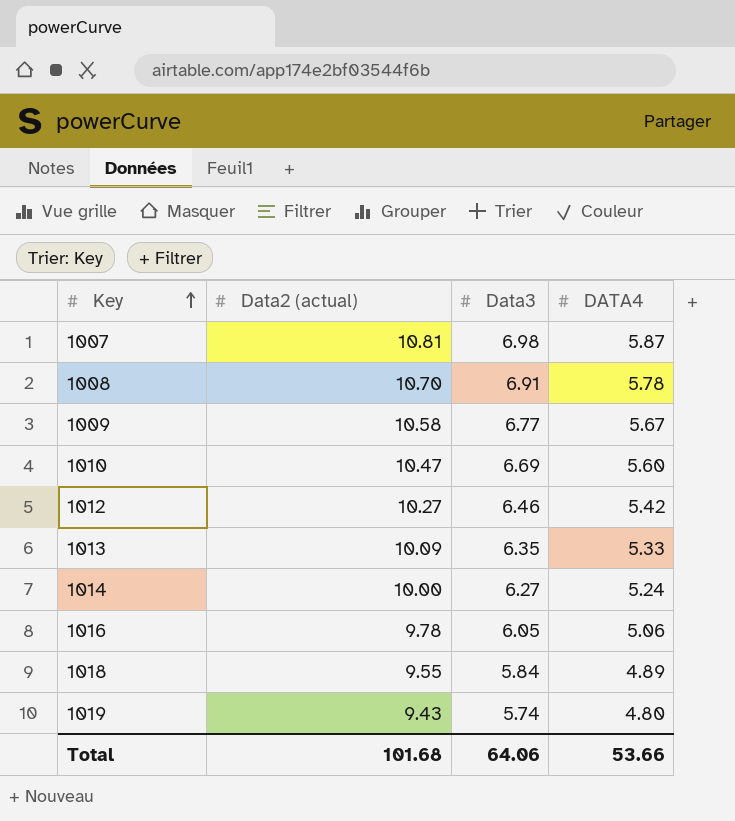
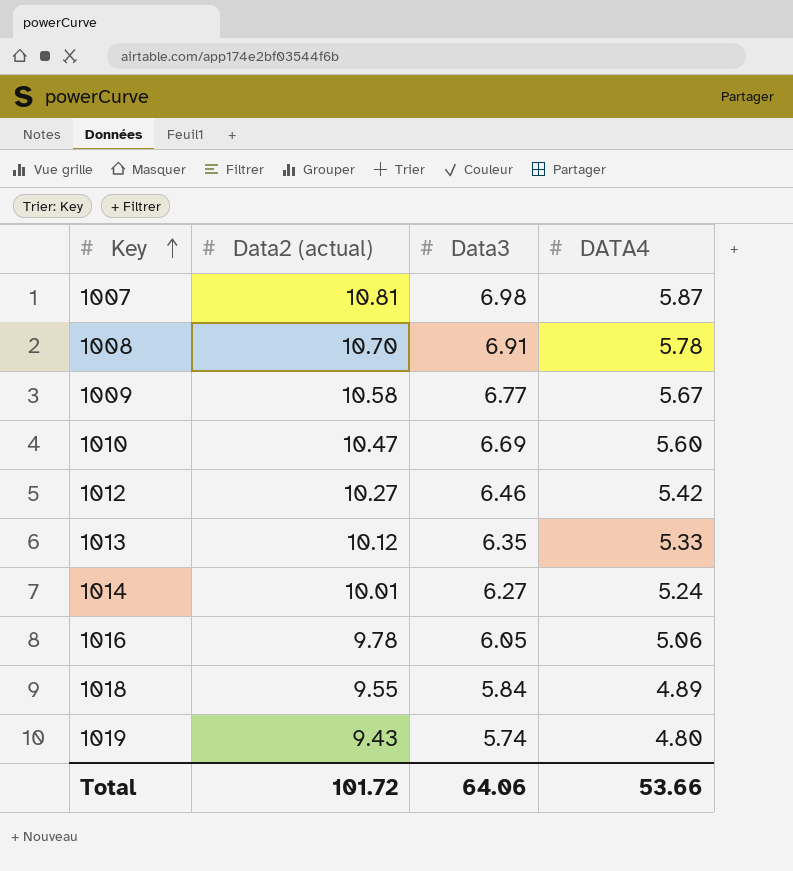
1013 | Data2 (actual): 10.09 -> 10.12
1014 | Data2 (actual): 10.00 -> 10.01
Total | Data2 (actual): 101.68 -> 101.72

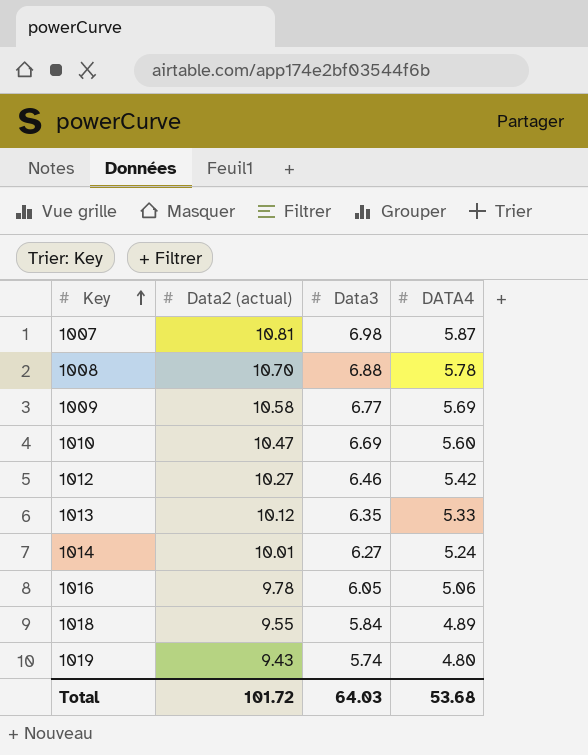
1008 | Data3: 6.91 -> 6.88
1009 | DATA4: 5.67 -> 5.69
Total | Data3: 64.06 -> 64.03
Total | DATA4: 53.66 -> 53.68

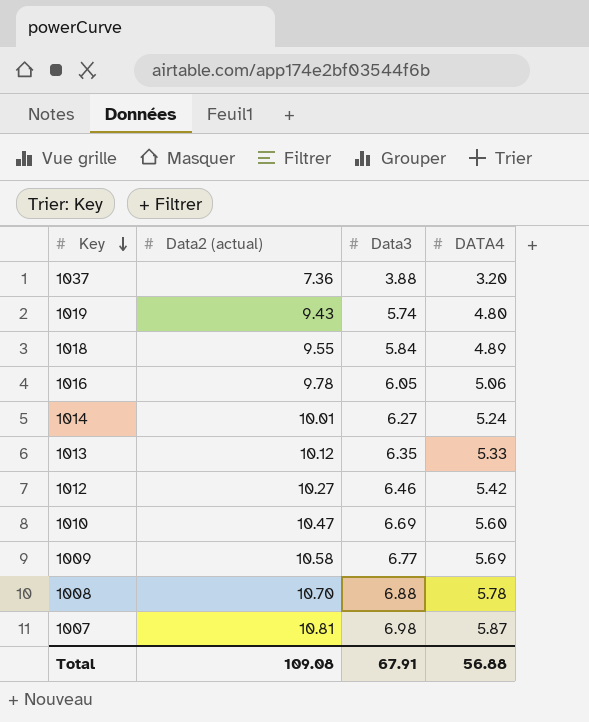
row order: Key ascending -> Key descending
row 1037: none -> 7.36 | 3.88 | 3.20
Total | Data2 (actual): 101.72 -> 109.08
Total | Data3: 64.03 -> 67.91
Total | DATA4: 53.68 -> 56.88

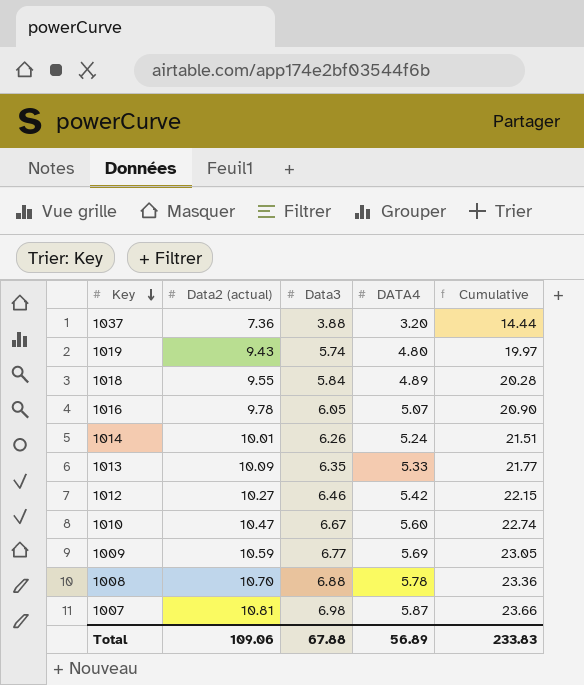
column Cumulative | formula: none -> [Data2 (actual)] + [Data3] + [DATA4]
1016 | DATA4: 5.06 -> 5.07
1014 | Data3: 6.27 -> 6.26
1013 | Data2 (actual): 10.12 -> 10.09
1010 | Data3: 6.69 -> 6.67
1009 | Data2 (actual): 10.58 -> 10.59
Total | Data2 (actual): 109.08 -> 109.06
Total | Data3: 67.91 -> 67.88
Total | DATA4: 56.88 -> 56.89

